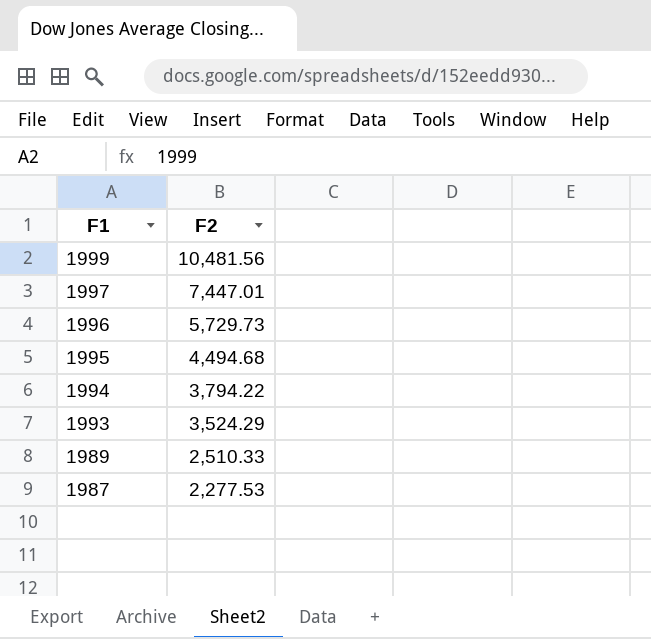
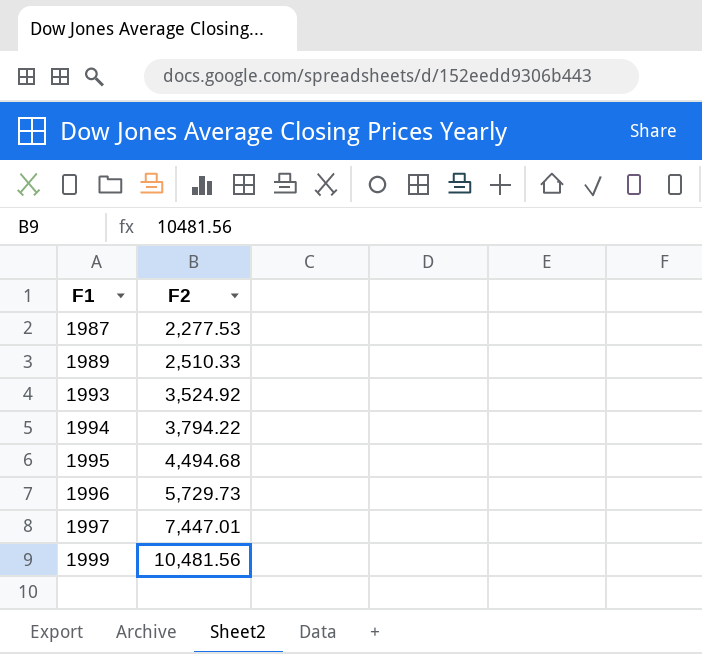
row order: F1 descending -> F1 ascending
1993 | F2: 3,524.29 -> 3,524.92

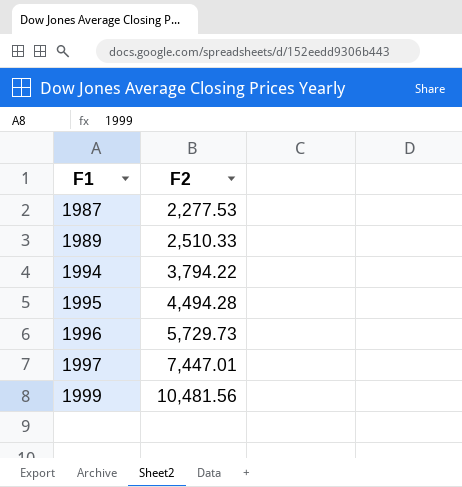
row 1993: 3,524.92 -> none
1995 | F2: 4,494.68 -> 4,494.28

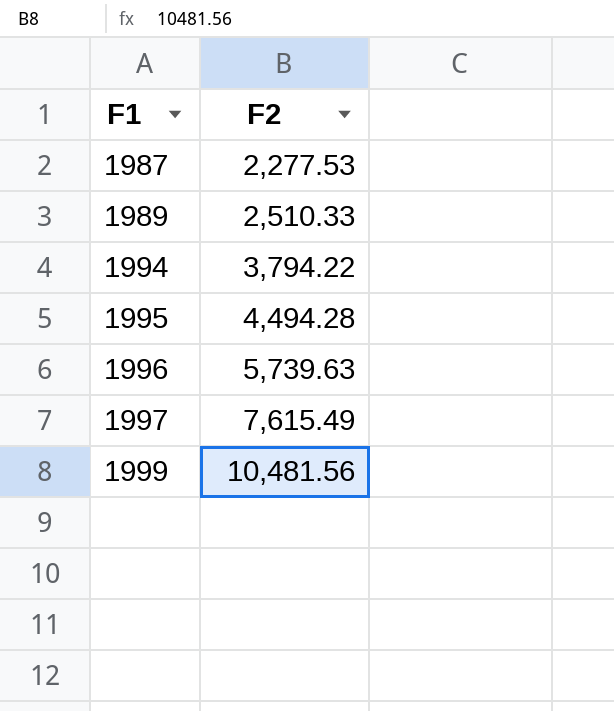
1996 | F2: 5,729.73 -> 5,739.63
1997 | F2: 7,447.01 -> 7,615.49

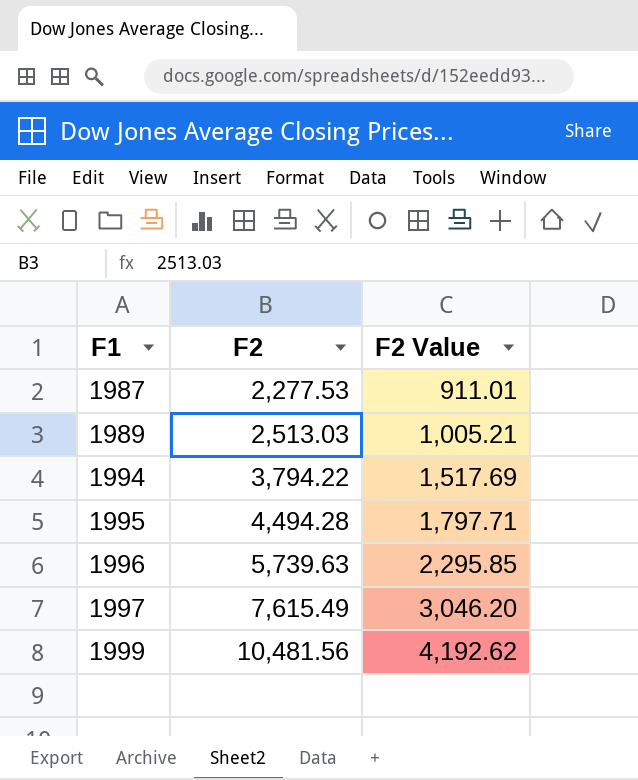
column F2 Value | formula: none -> [F2] * 0.4
1989 | F2: 2,510.33 -> 2,513.03

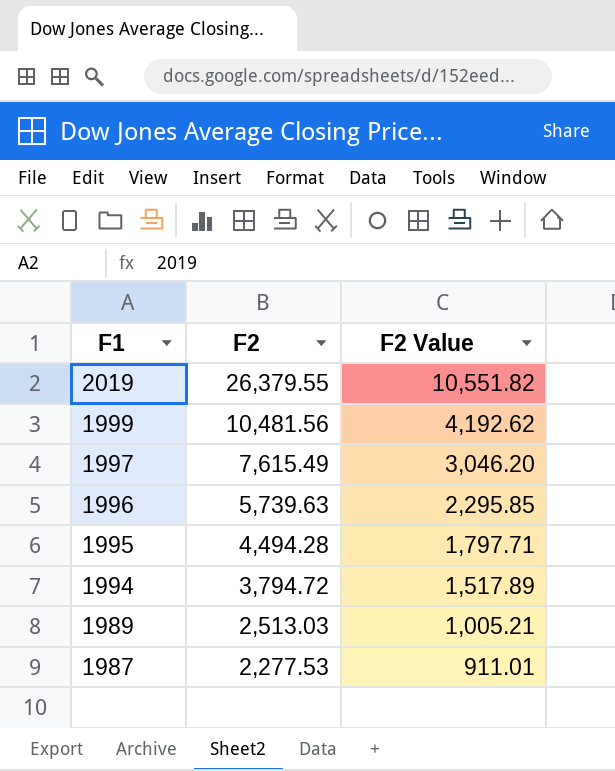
row order: F1 ascending -> F1 descending
row 2019: none -> 26,379.55 | 10,551.82
1994 | F2: 3,794.22 -> 3,794.72
1994 | F2 Value: 1,517.69 -> 1,517.89

